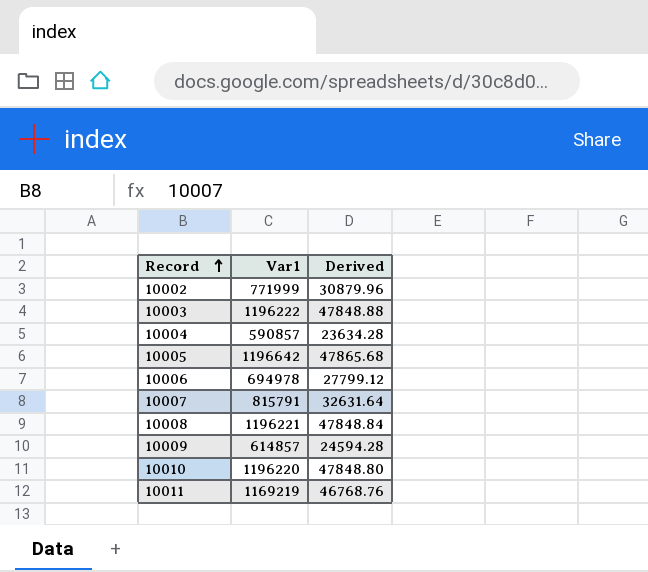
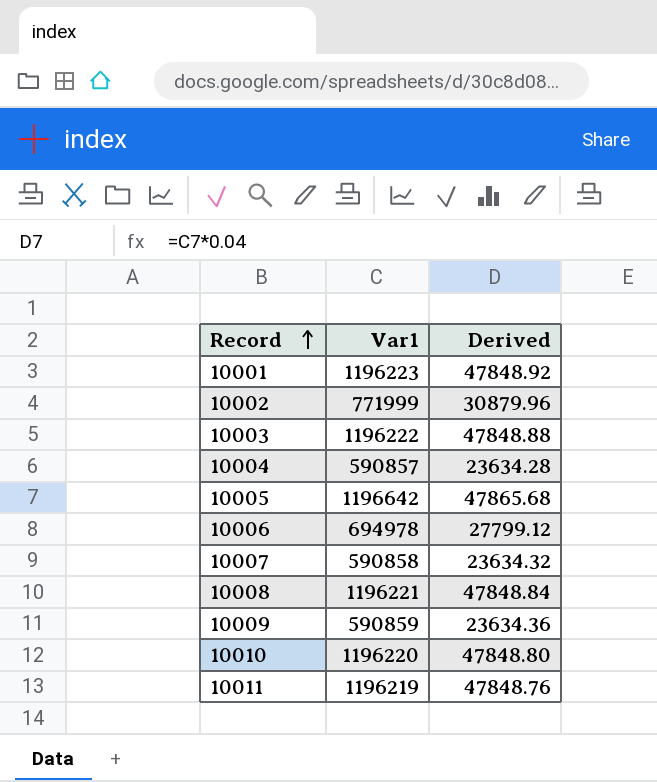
row 10001: none -> 1196223 | 47848.92
10007 | Var1: 815791 -> 590858
10007 | Derived: 32631.64 -> 23634.32
10009 | Var1: 614857 -> 590859
10009 | Derived: 24594.28 -> 23634.36
10011 | Var1: 1169219 -> 1196219
10011 | Derived: 46768.76 -> 47848.76

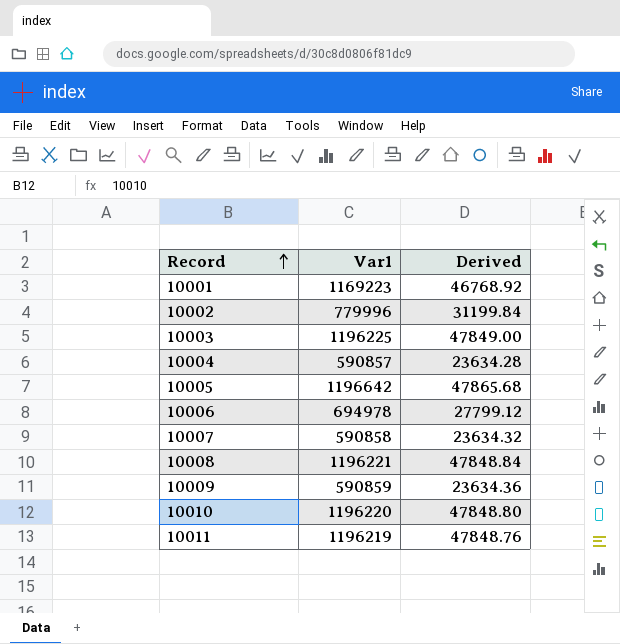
10001 | Var1: 1196223 -> 1169223
10001 | Derived: 47848.92 -> 46768.92
10002 | Var1: 771999 -> 779996
10002 | Derived: 30879.96 -> 31199.84
10003 | Var1: 1196222 -> 1196225
10003 | Derived: 47848.88 -> 47849.00

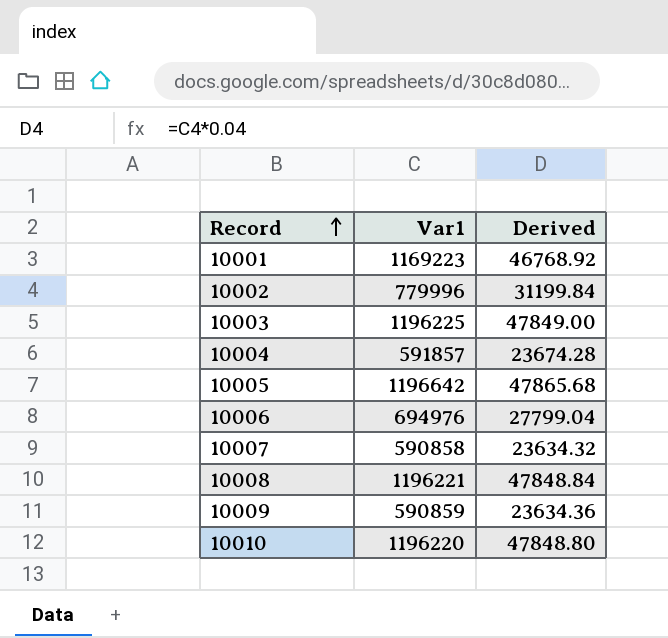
row 10011: 1196219 | 47848.76 -> none
10004 | Var1: 590857 -> 591857
10004 | Derived: 23634.28 -> 23674.28
10006 | Var1: 694978 -> 694976
10006 | Derived: 27799.12 -> 27799.04

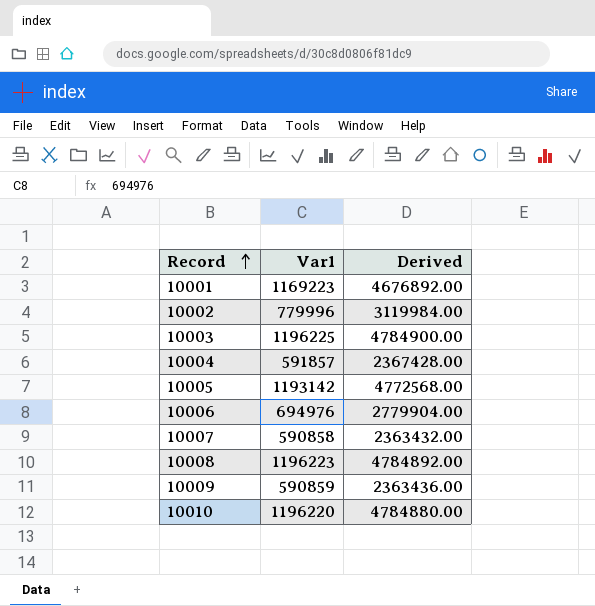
column Derived | formula: [Var1] * 0.04 -> [Var1] * 4
10005 | Var1: 1196642 -> 1193142
10008 | Var1: 1196221 -> 1196223

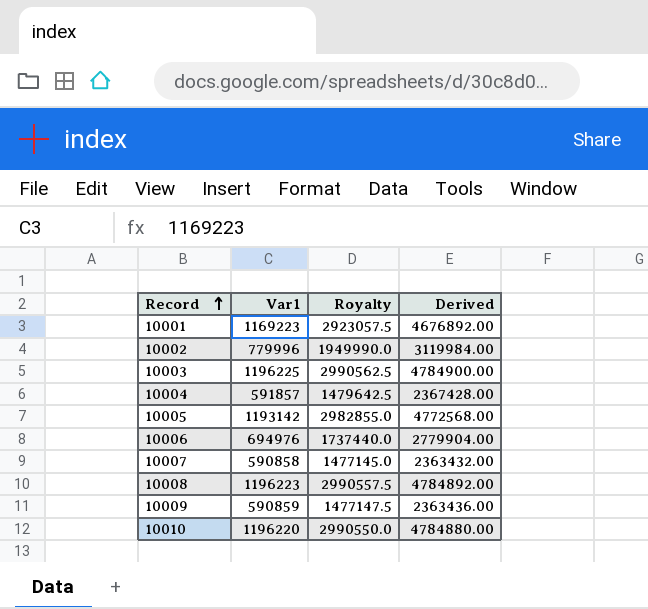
column Royalty | formula: none -> [Var1] * 2.5

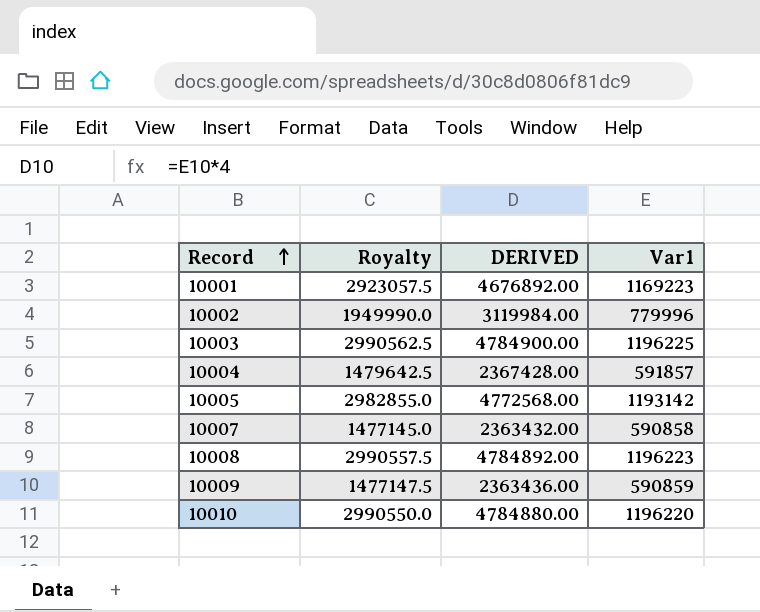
column name: Derived -> DERIVED
column Var1 | position: 2 -> 4
row 10006: 694976 | 1737440.0 | 2779904.00 -> none

